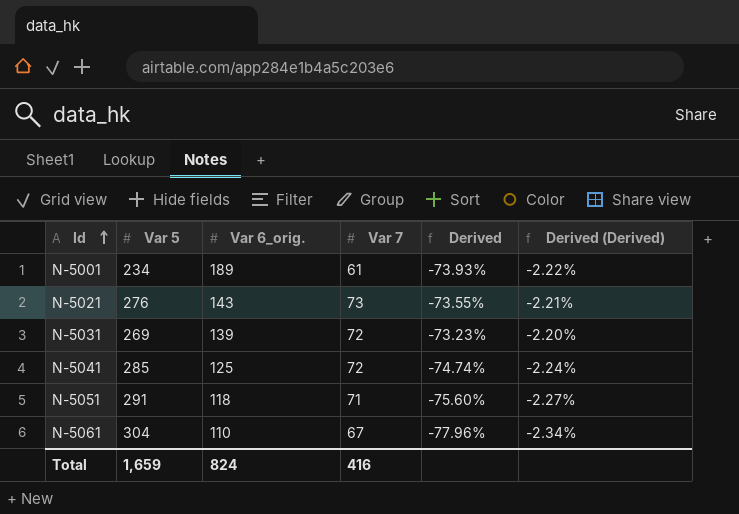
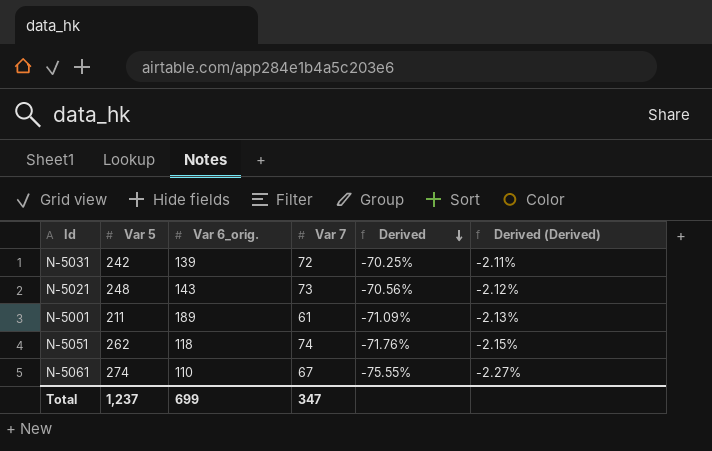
row order: Id ascending -> Derived descending
row N-5041: 285 | 125 | 72 | -74.74% | -2.24% -> none
N-5031 | Var 5: 269 -> 242
N-5031 | Derived: -73.23% -> -70.25%
N-5031 | Derived (Derived): -2.20% -> -2.11%
N-5021 | Var 5: 276 -> 248
N-5021 | Derived: -73.55% -> -70.56%
N-5021 | Derived (Derived): -2.21% -> -2.12%
N-5001 | Var 5: 234 -> 211
N-5001 | Derived: -73.93% -> -71.09%
N-5001 | Derived (Derived): -2.22% -> -2.13%
N-5051 | Var 5: 291 -> 262
N-5051 | Var 7: 71 -> 74
N-5051 | Derived: -75.60% -> -71.76%
N-5051 | Derived (Derived): -2.27% -> -2.15%
N-5061 | Var 5: 304 -> 274
N-5061 | Derived: -77.96% -> -75.55%
N-5061 | Derived (Derived): -2.34% -> -2.27%
Total | Var 5: 1,659 -> 1,237
Total | Var 6_orig.: 824 -> 699
Total | Var 7: 416 -> 347

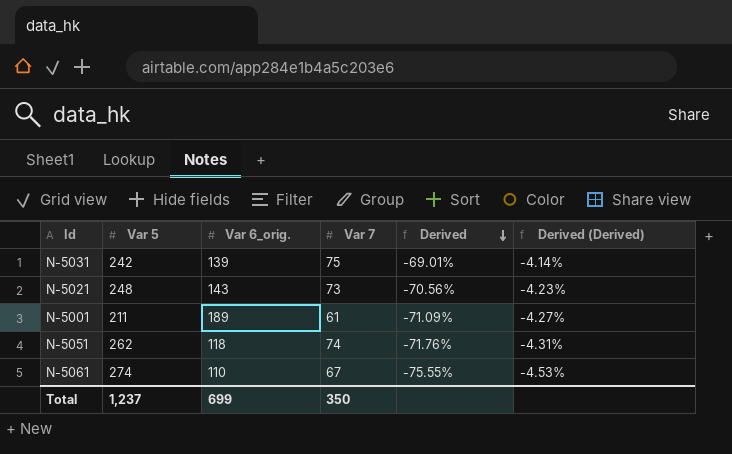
column Derived (Derived) | formula: [Derived] * 0.03 -> [Derived] * 0.06
N-5031 | Var 7: 72 -> 75
N-5031 | Derived: -70.25% -> -69.01%
Total | Var 7: 347 -> 350

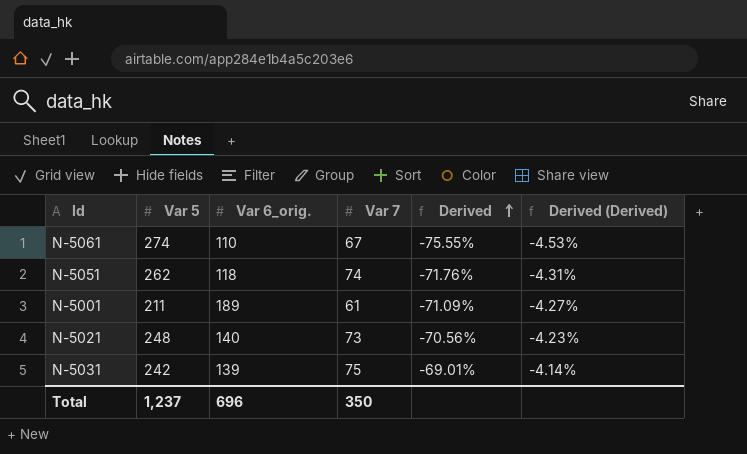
row order: Derived descending -> Derived ascending
N-5021 | Var 6_orig.: 143 -> 140
Total | Var 6_orig.: 699 -> 696

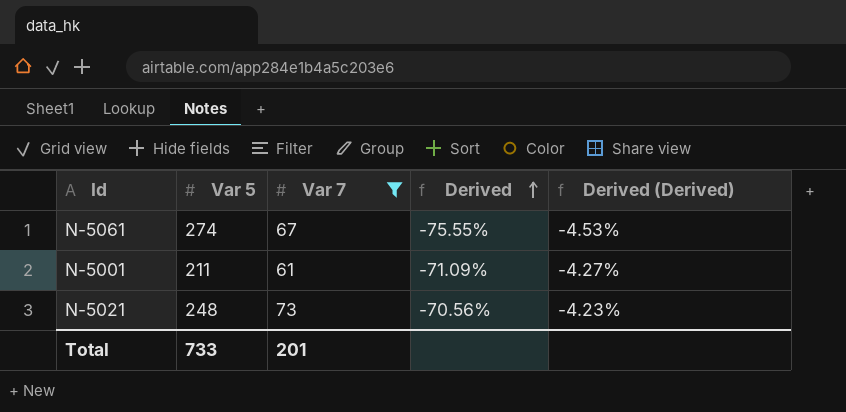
filter: none -> Var 7 <= 73
column Var 6_orig. | position: 3 -> none
Total | Var 5: 1,237 -> 733
Total | Var 7: 350 -> 201

